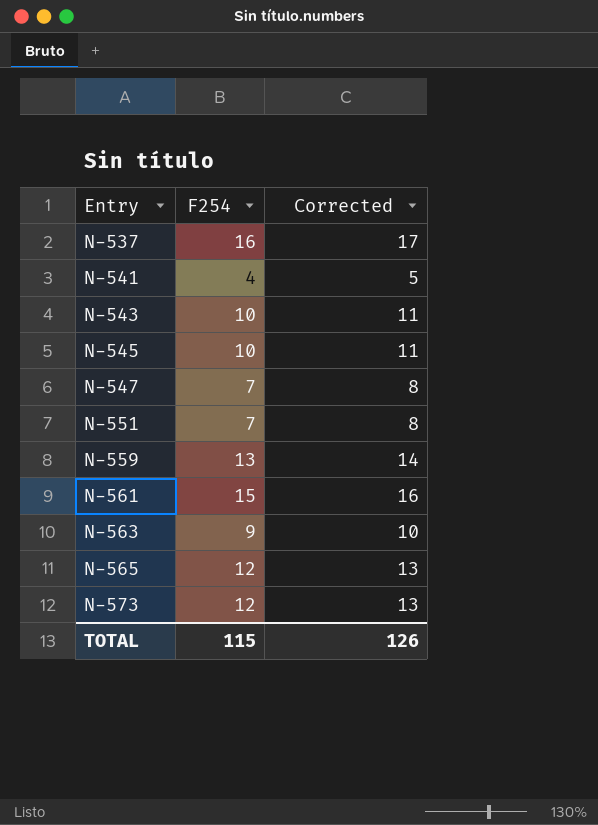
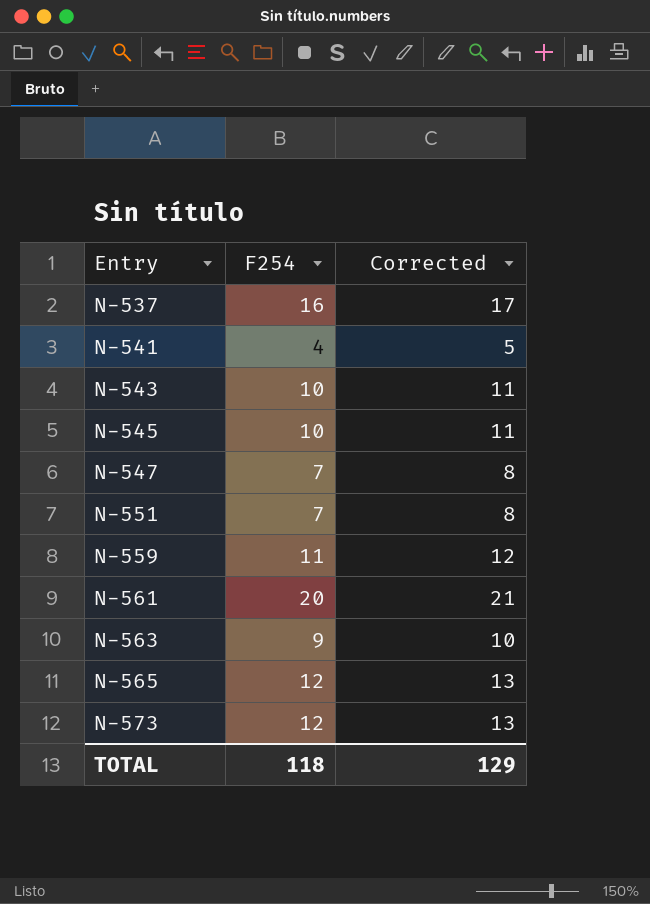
N-559 | F254: 13 -> 11
N-559 | Corrected: 14 -> 12
N-561 | F254: 15 -> 20
N-561 | Corrected: 16 -> 21
TOTAL | F254: 115 -> 118
TOTAL | Corrected: 126 -> 129

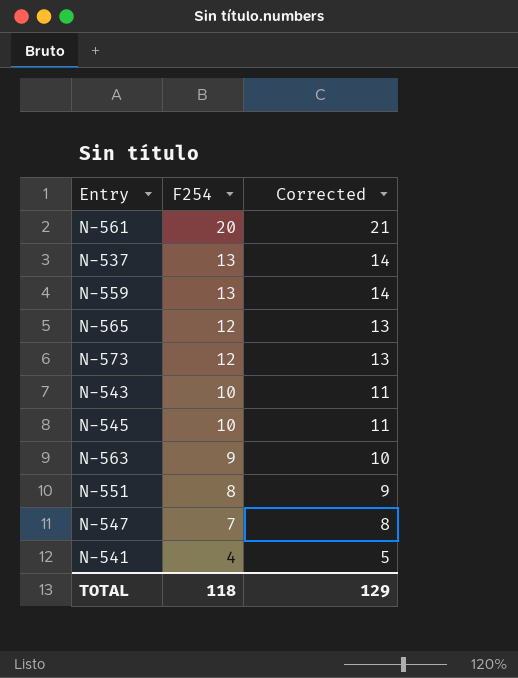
row order: Entry ascending -> F254 descending
N-537 | F254: 16 -> 13
N-537 | Corrected: 17 -> 14
N-559 | F254: 11 -> 13
N-559 | Corrected: 12 -> 14
N-551 | F254: 7 -> 8
N-551 | Corrected: 8 -> 9

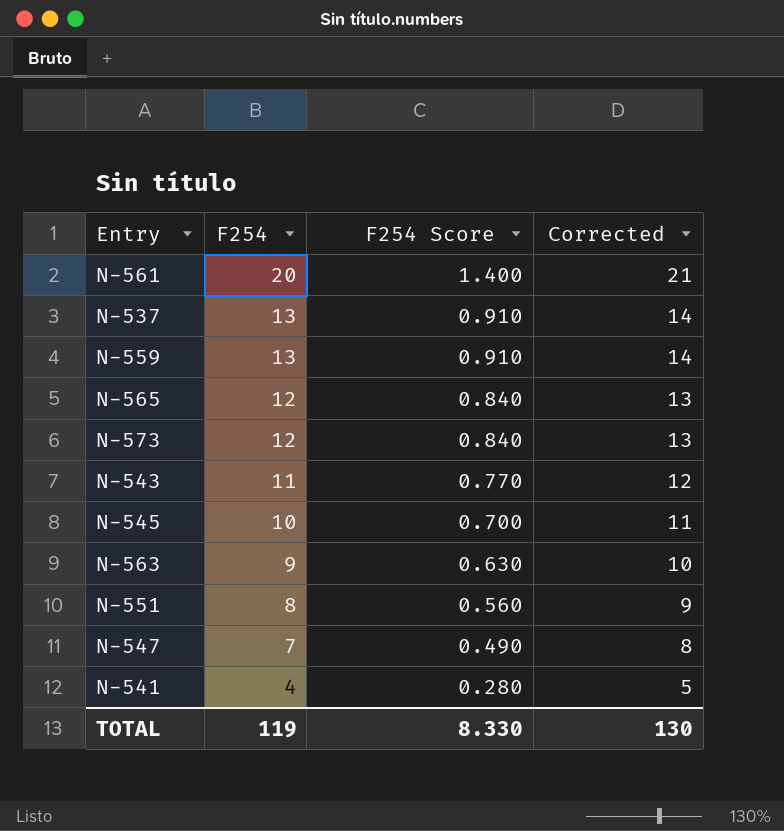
column F254 Score | formula: none -> [F254] * 0.07
N-543 | F254: 10 -> 11
N-543 | Corrected: 11 -> 12
TOTAL | F254: 118 -> 119
TOTAL | Corrected: 129 -> 130

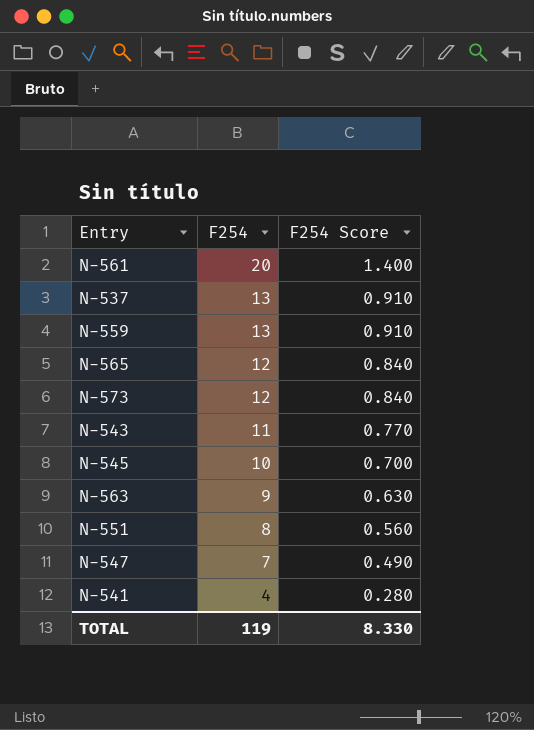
column Corrected | formula: [F254] + 1 -> none

